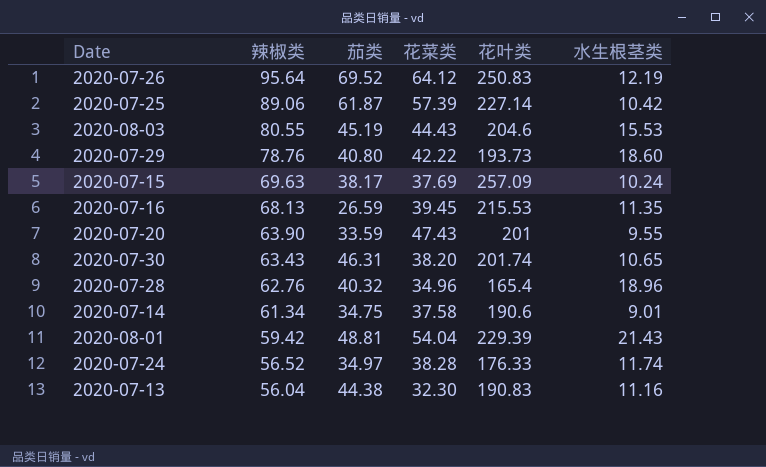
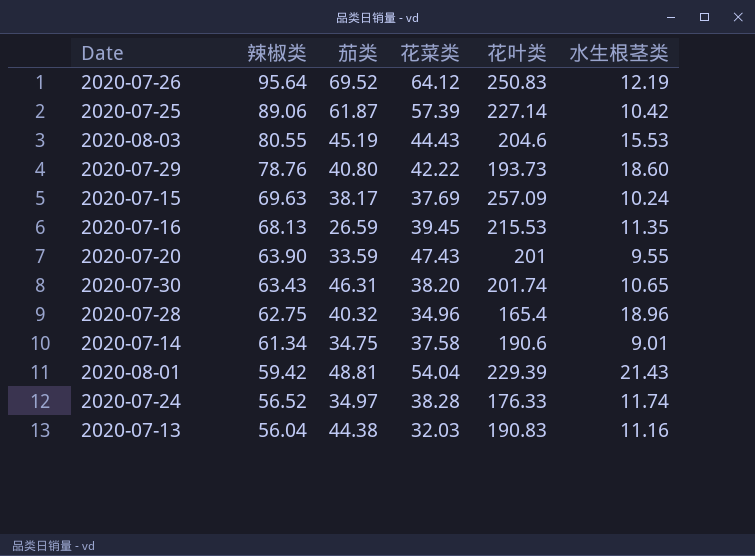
2020-07-28 | 辣椒类: 62.76 -> 62.75
2020-07-13 | 花菜类: 32.30 -> 32.03

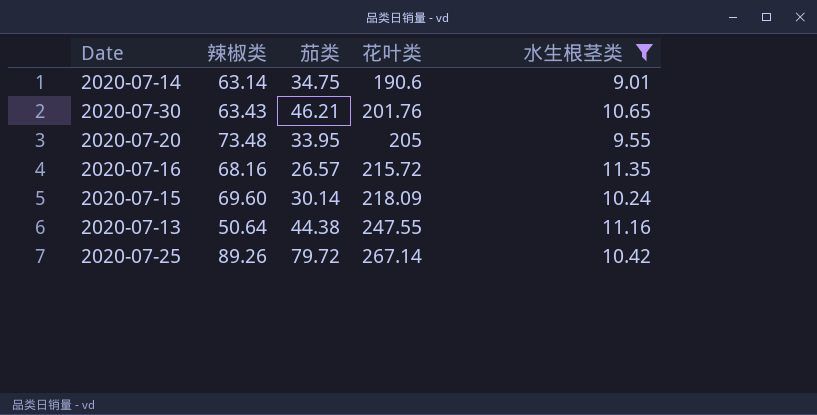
filter: none -> 水生根茎类 <= 11.35
row order: 辣椒类 descending -> 花叶类 ascending
column 花菜类 | position: 4 -> none
2020-07-14 | 辣椒类: 61.34 -> 63.14
2020-07-30 | 茄类: 46.31 -> 46.21
2020-07-30 | 花叶类: 201.74 -> 201.76
2020-07-20 | 辣椒类: 63.90 -> 73.48
2020-07-20 | 茄类: 33.59 -> 33.95
2020-07-20 | 花叶类: 201 -> 205
2020-07-16 | 辣椒类: 68.13 -> 68.16
2020-07-16 | 茄类: 26.59 -> 26.57
2020-07-16 | 花叶类: 215.53 -> 215.72
2020-07-15 | 辣椒类: 69.63 -> 69.60
2020-07-15 | 茄类: 38.17 -> 30.14
2020-07-15 | 花叶类: 257.09 -> 218.09
2020-07-13 | 辣椒类: 56.04 -> 50.64
2020-07-13 | 花叶类: 190.83 -> 247.55
2020-07-25 | 辣椒类: 89.06 -> 89.26
2020-07-25 | 茄类: 61.87 -> 79.72
2020-07-25 | 花叶类: 227.14 -> 267.14

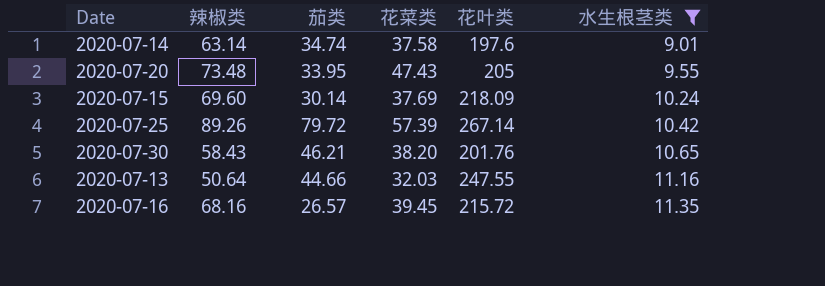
row order: 花叶类 ascending -> 水生根茎类 ascending
column 花菜类 | position: none -> 4
2020-07-14 | 茄类: 34.75 -> 34.74
2020-07-14 | 花叶类: 190.6 -> 197.6
2020-07-30 | 辣椒类: 63.43 -> 58.43
2020-07-13 | 茄类: 44.38 -> 44.66

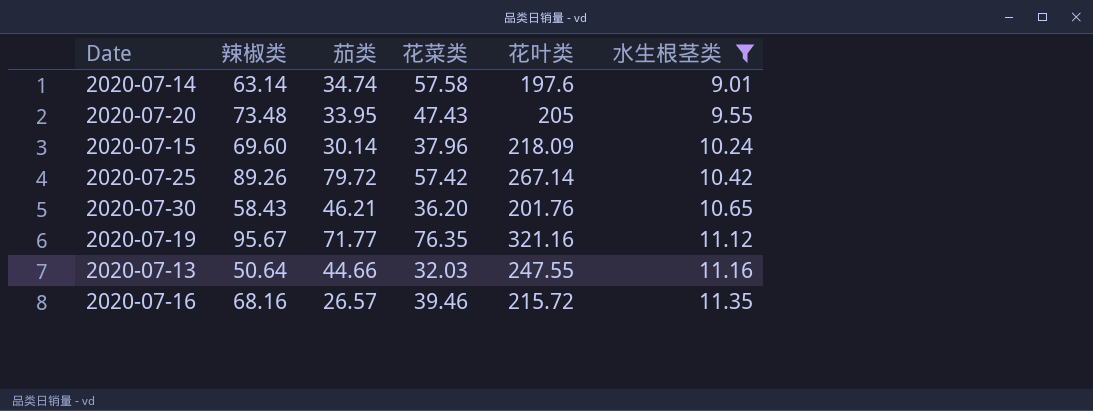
2020-07-14 | 花菜类: 37.58 -> 57.58
2020-07-15 | 花菜类: 37.69 -> 37.96
2020-07-25 | 花菜类: 57.39 -> 57.42
2020-07-30 | 花菜类: 38.20 -> 36.20
row 2020-07-19: none -> 95.67 | 71.77 | 76.35 | 321.16 | 11.12
2020-07-16 | 花菜类: 39.45 -> 39.46

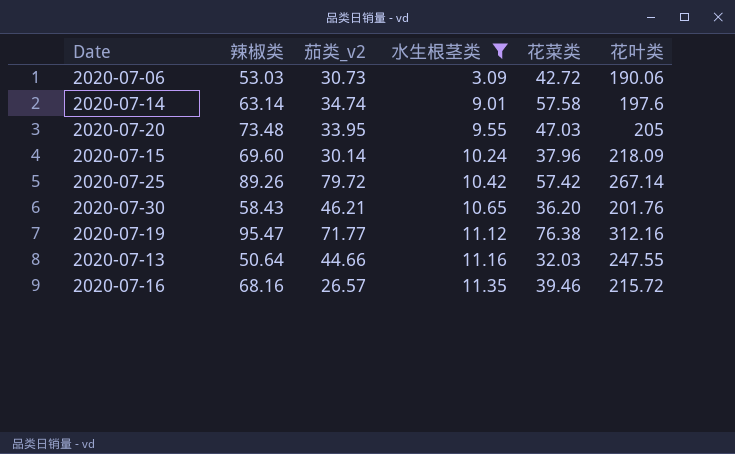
column name: 茄类 -> 茄类_v2
column 水生根茎类 | position: 6 -> 4
row 2020-07-06: none -> 53.03 | 30.73 | 3.09 | 42.72 | 190.06
2020-07-20 | 花菜类: 47.43 -> 47.03
2020-07-19 | 辣椒类: 95.67 -> 95.47
2020-07-19 | 花菜类: 76.35 -> 76.38
2020-07-19 | 花叶类: 321.16 -> 312.16

